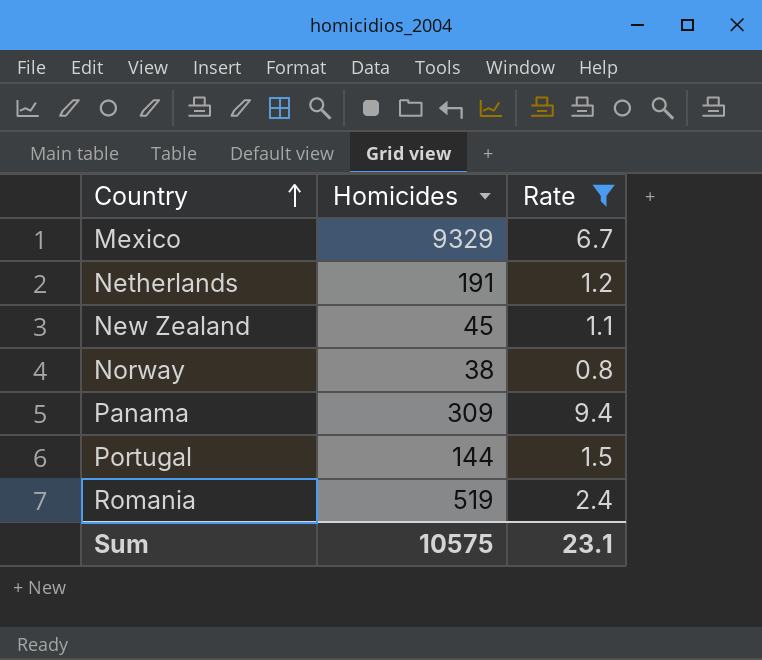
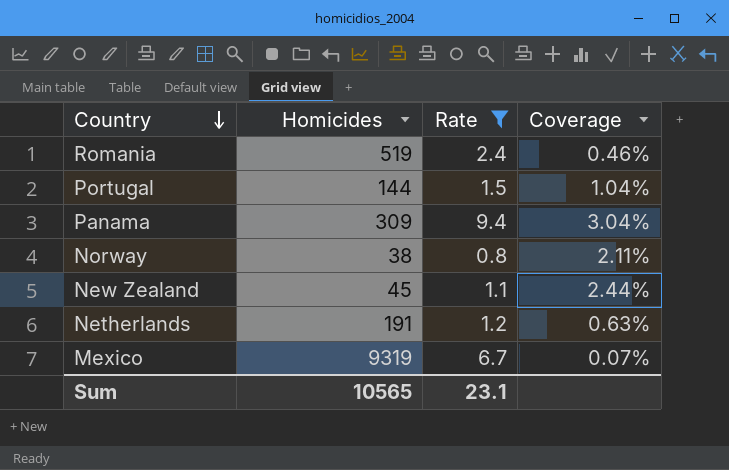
row order: Country ascending -> Country descending
column Coverage | formula: none -> [Rate] / [Homicides]
Mexico | Homicides: 9329 -> 9319
Sum | Homicides: 10575 -> 10565

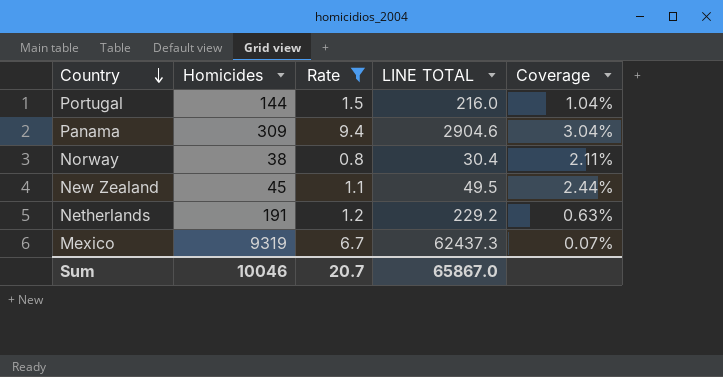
column LINE TOTAL | formula: none -> [Homicides] * [Rate]
row Romania: 519 | 2.4 | 0.46% -> none
Sum | Homicides: 10565 -> 10046
Sum | Rate: 23.1 -> 20.7

